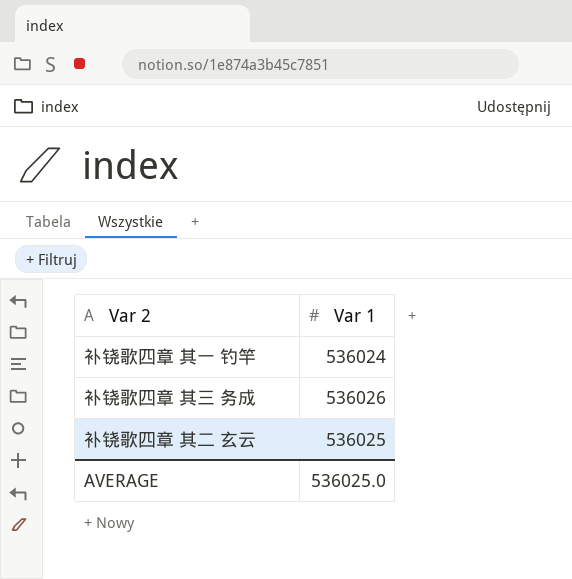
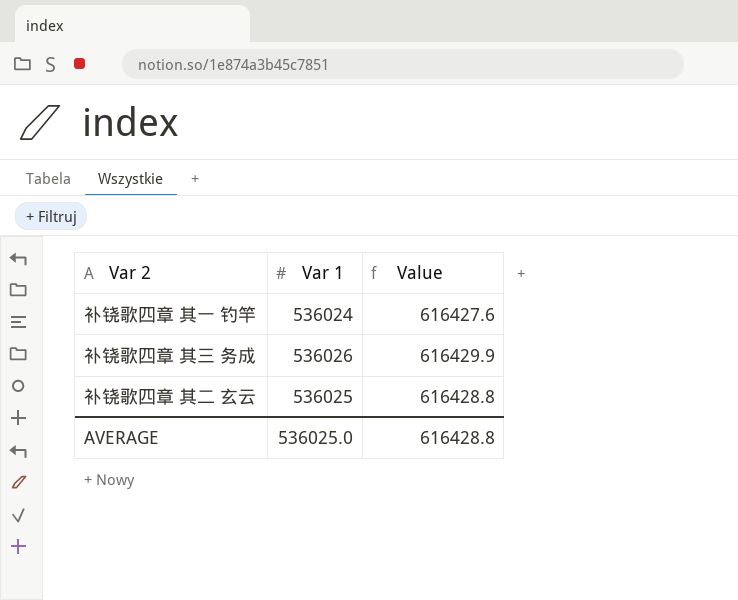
column Value | formula: none -> [Var 1] * 1.15

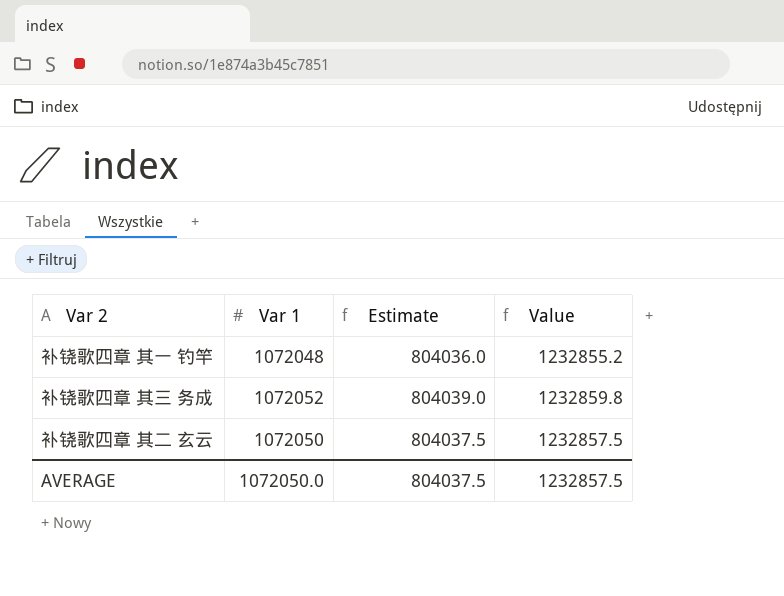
column Estimate | formula: none -> [Var 1] * 0.75
补铙歌四章 其一 钓竿 | Var 1: 536024 -> 1072048
补铙歌四章 其一 钓竿 | Value: 616427.6 -> 1232855.2
补铙歌四章 其三 务成 | Var 1: 536026 -> 1072052
补铙歌四章 其三 务成 | Value: 616429.9 -> 1232859.8
补铙歌四章 其二 玄云 | Var 1: 536025 -> 1072050
补铙歌四章 其二 玄云 | Value: 616428.8 -> 1232857.5
AVERAGE | Var 1: 536025.0 -> 1072050.0
AVERAGE | Value: 616428.8 -> 1232857.5

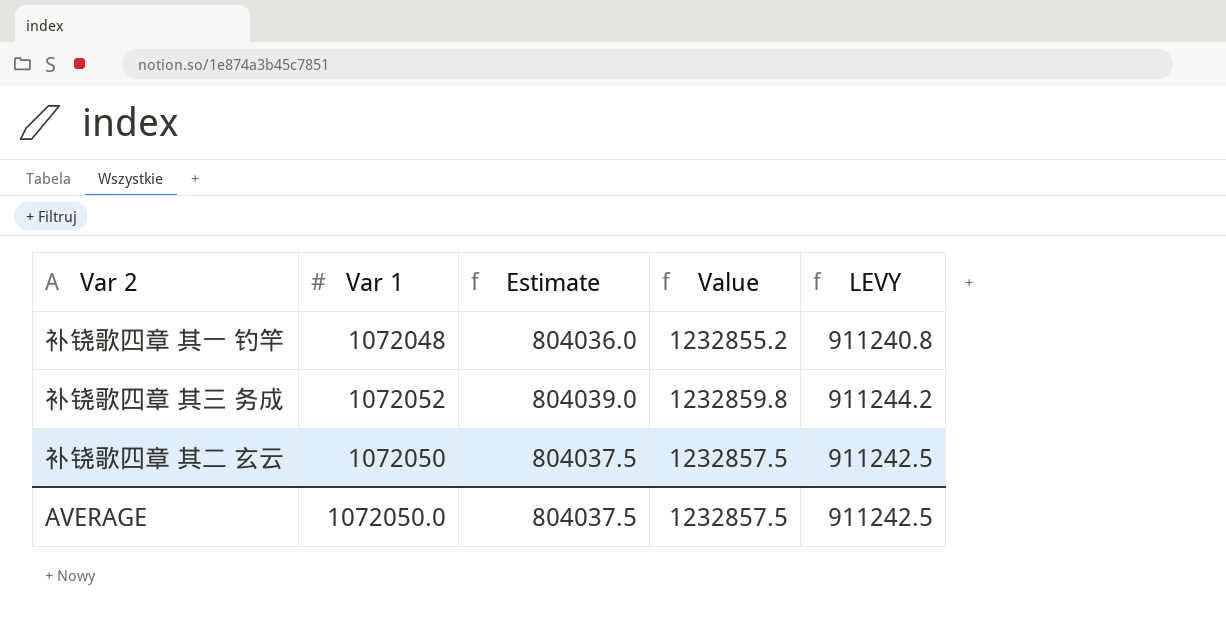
column LEVY | formula: none -> [Var 1] * 0.85

